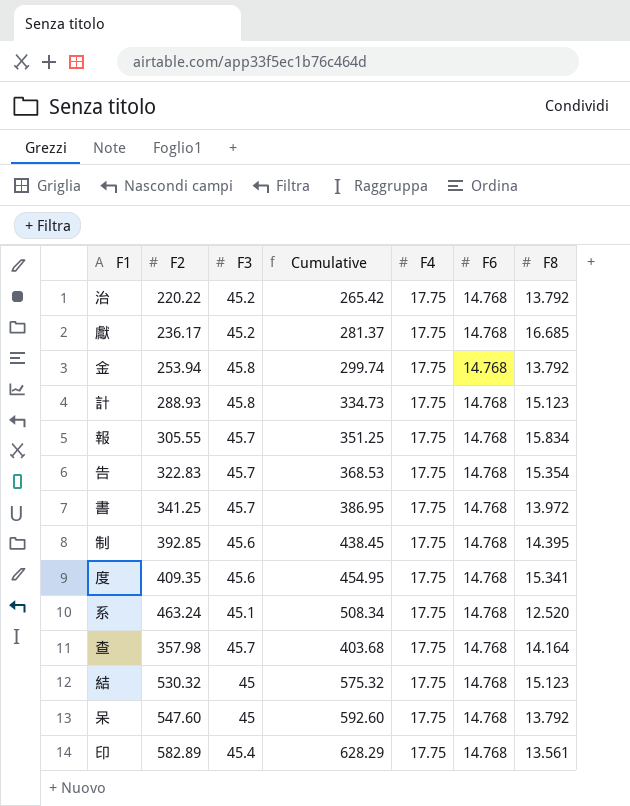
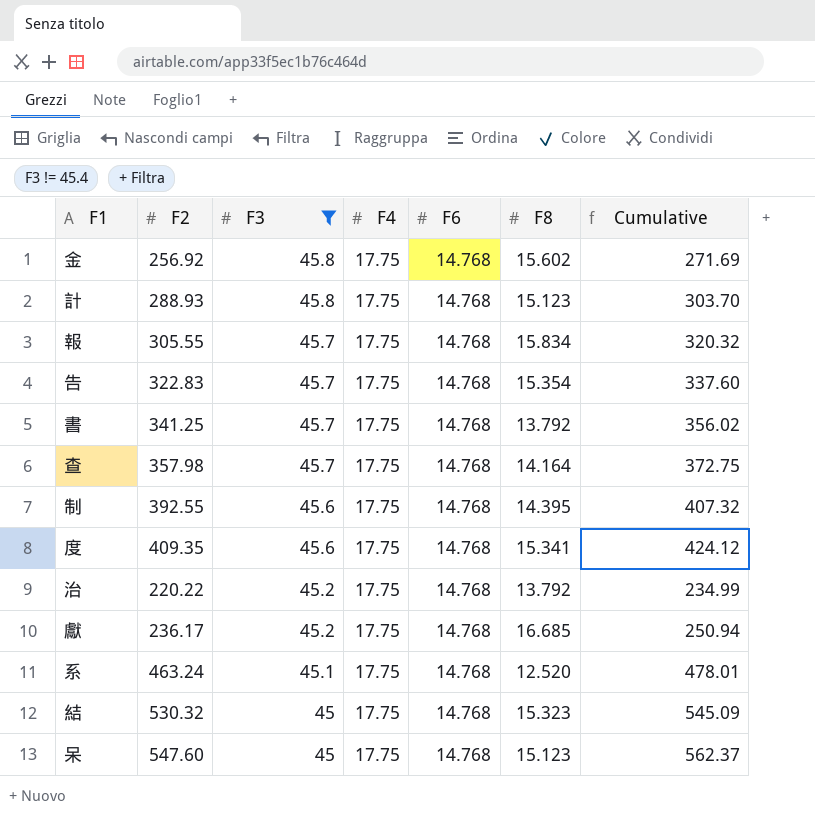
filter: none -> F3 != 45.4
row order: none -> F3 descending
column Cumulative | formula: [F2] + [F3] -> [F2] + [F6]
column Cumulative | position: 4 -> 7
金 | F2: 253.94 -> 256.92
金 | F8: 13.792 -> 15.602
書 | F8: 13.972 -> 13.792
制 | F2: 392.85 -> 392.55
結 | F8: 15.123 -> 15.323
呆 | F8: 13.792 -> 15.123

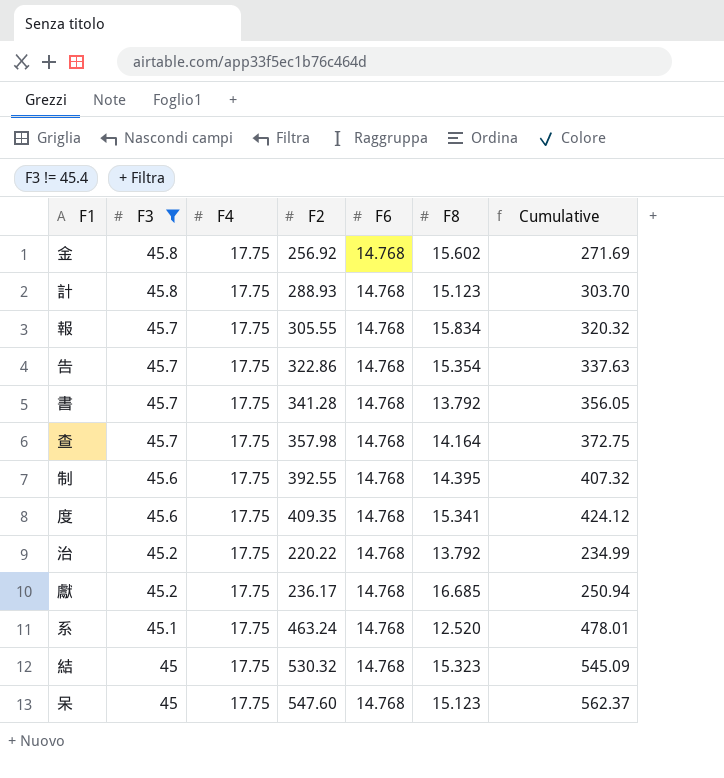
column F2 | position: 2 -> 4
告 | F2: 322.83 -> 322.86
告 | Cumulative: 337.60 -> 337.63
書 | F2: 341.25 -> 341.28
書 | Cumulative: 356.02 -> 356.05

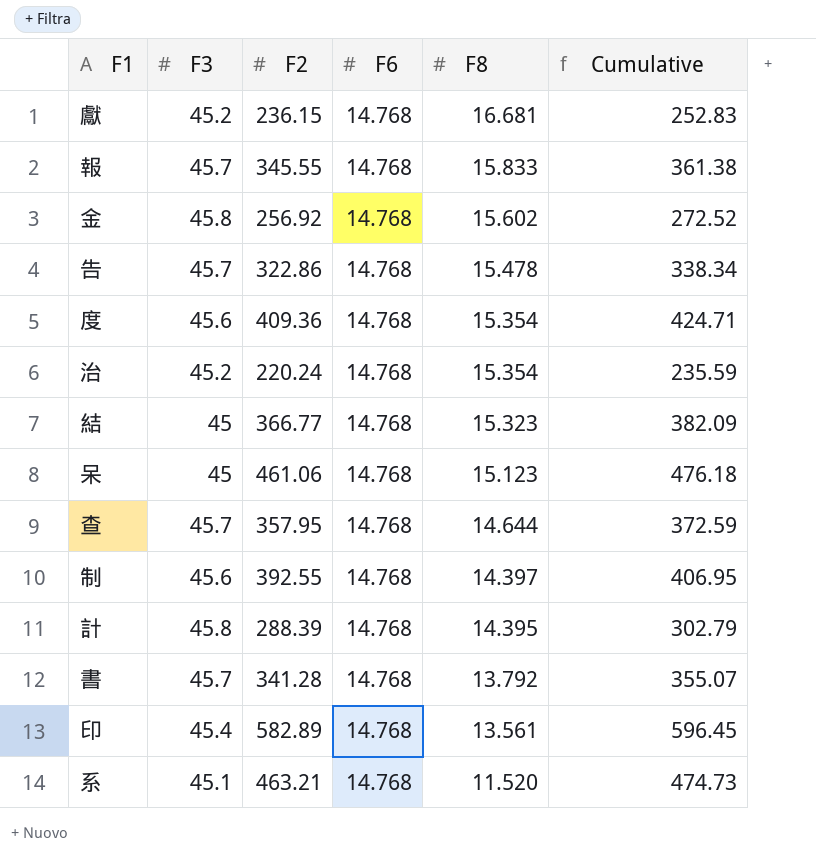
filter: F3 != 45.4 -> none
row order: F3 descending -> F8 descending
column F4 | position: 3 -> none
column Cumulative | formula: [F2] + [F6] -> [F2] + [F8]
獻 | F2: 236.17 -> 236.15
獻 | F8: 16.685 -> 16.681
報 | F2: 305.55 -> 345.55
報 | F8: 15.834 -> 15.833
告 | F8: 15.354 -> 15.478
度 | F2: 409.35 -> 409.36
度 | F8: 15.341 -> 15.354
治 | F2: 220.22 -> 220.24
治 | F8: 13.792 -> 15.354
結 | F2: 530.32 -> 366.77
呆 | F2: 547.60 -> 461.06
查 | F2: 357.98 -> 357.95
查 | F8: 14.164 -> 14.644
制 | F8: 14.395 -> 14.397
計 | F2: 288.93 -> 288.39
計 | F8: 15.123 -> 14.395
系 | F2: 463.24 -> 463.21
系 | F8: 12.520 -> 11.520

